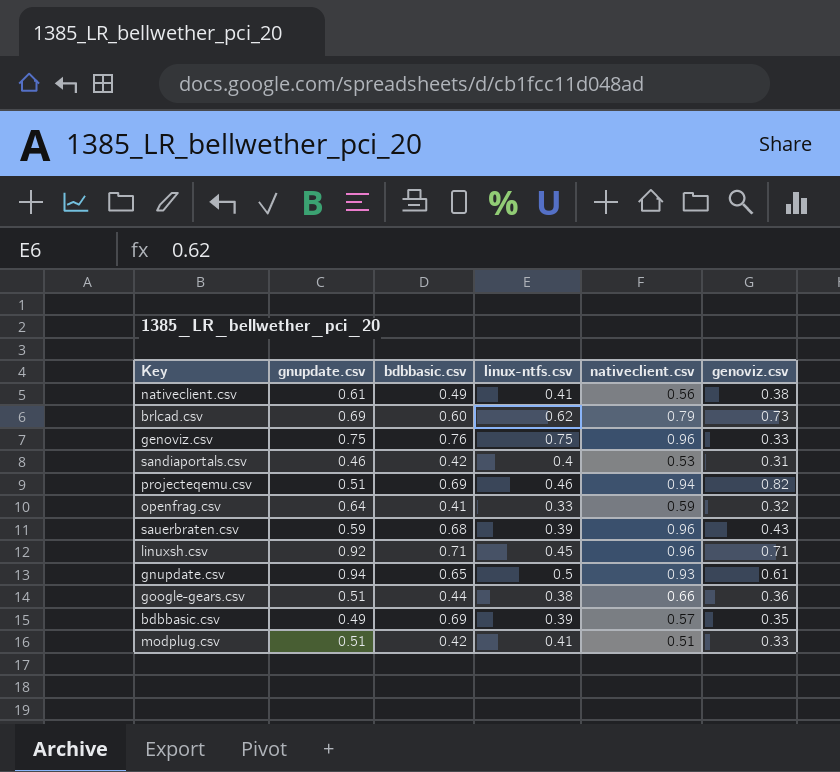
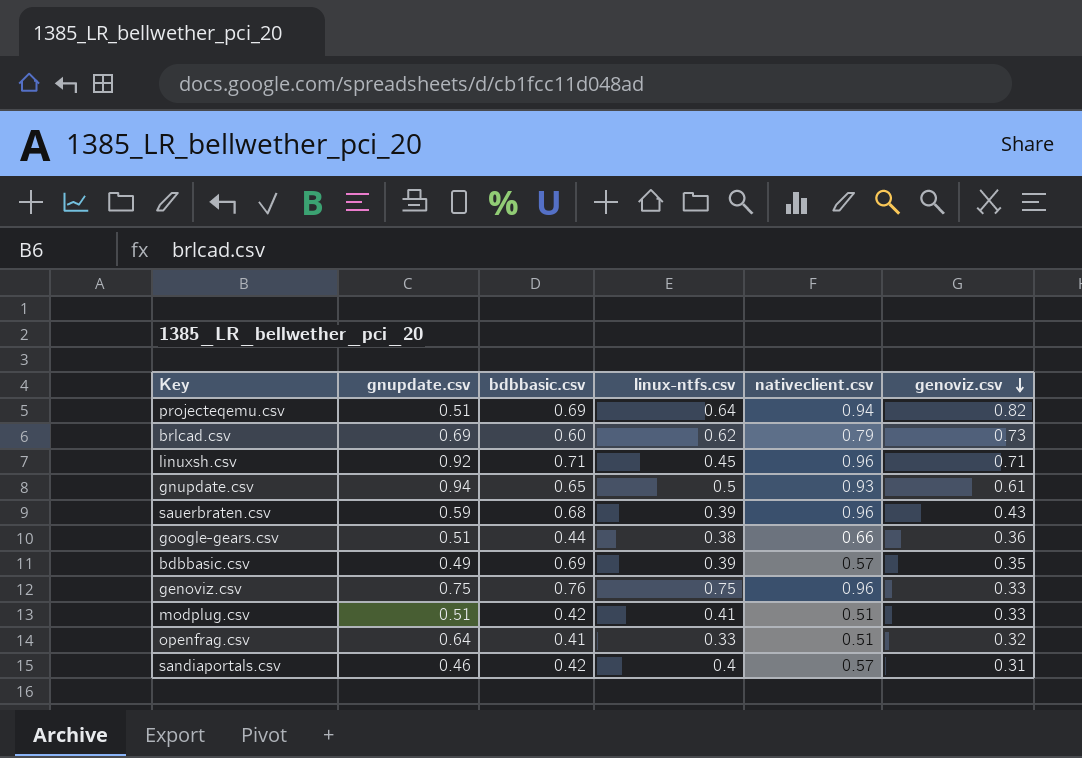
row order: none -> genoviz.csv descending
row nativeclient.csv: 0.61 | 0.49 | 0.41 | 0.56 | 0.38 -> none
projecteqemu.csv | linux-ntfs.csv: 0.46 -> 0.64
openfrag.csv | nativeclient.csv: 0.59 -> 0.51
sandiaportals.csv | nativeclient.csv: 0.53 -> 0.57

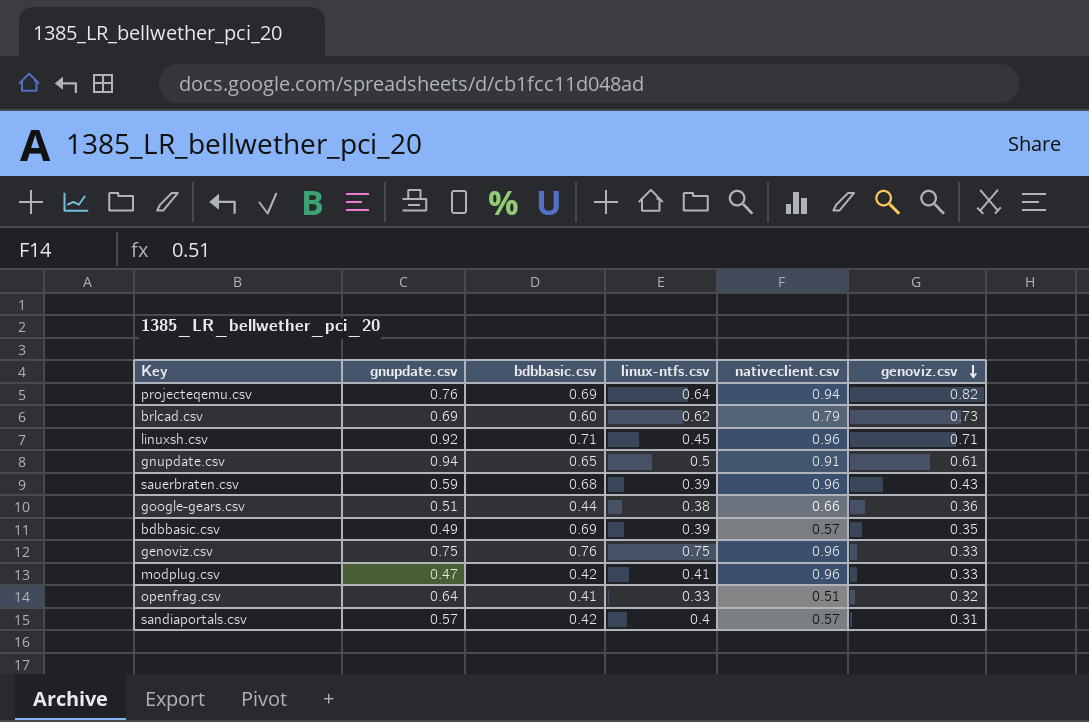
projecteqemu.csv | gnupdate.csv: 0.51 -> 0.76
gnupdate.csv | nativeclient.csv: 0.93 -> 0.91
modplug.csv | gnupdate.csv: 0.51 -> 0.47
modplug.csv | nativeclient.csv: 0.51 -> 0.96
sandiaportals.csv | gnupdate.csv: 0.46 -> 0.57

